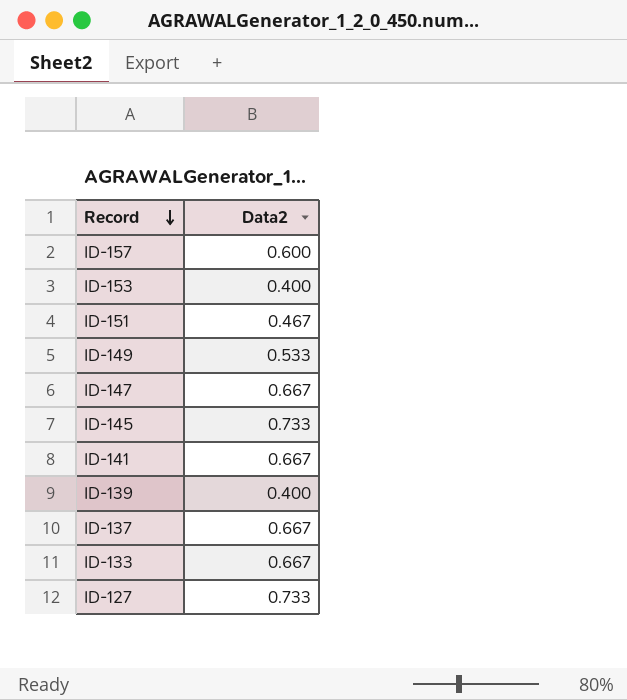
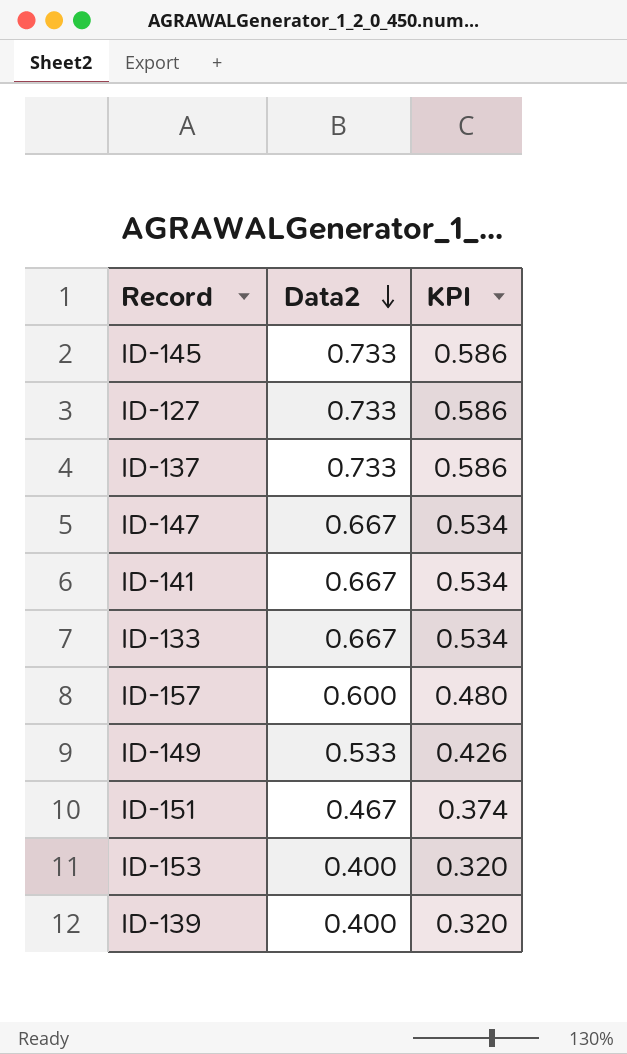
row order: Record descending -> Data2 descending
column KPI | formula: none -> [Data2] * 0.8
ID-137 | Data2: 0.667 -> 0.733

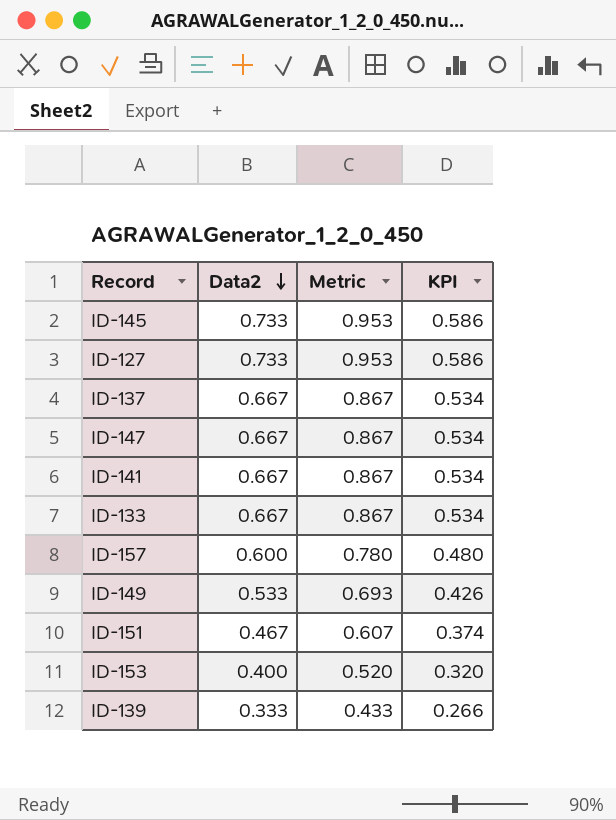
column Metric | formula: none -> [Data2] * 1.3
ID-137 | Data2: 0.733 -> 0.667
ID-137 | KPI: 0.586 -> 0.534
ID-139 | Data2: 0.400 -> 0.333
ID-139 | KPI: 0.320 -> 0.266

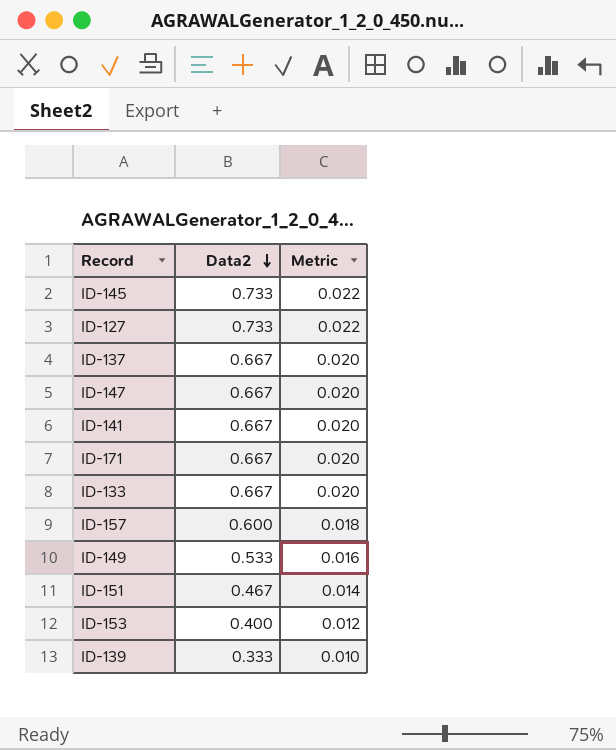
column KPI | formula: [Data2] * 0.8 -> none
column Metric | formula: [Data2] * 1.3 -> [Data2] * 0.03
row ID-171: none -> 0.667 | 0.020

